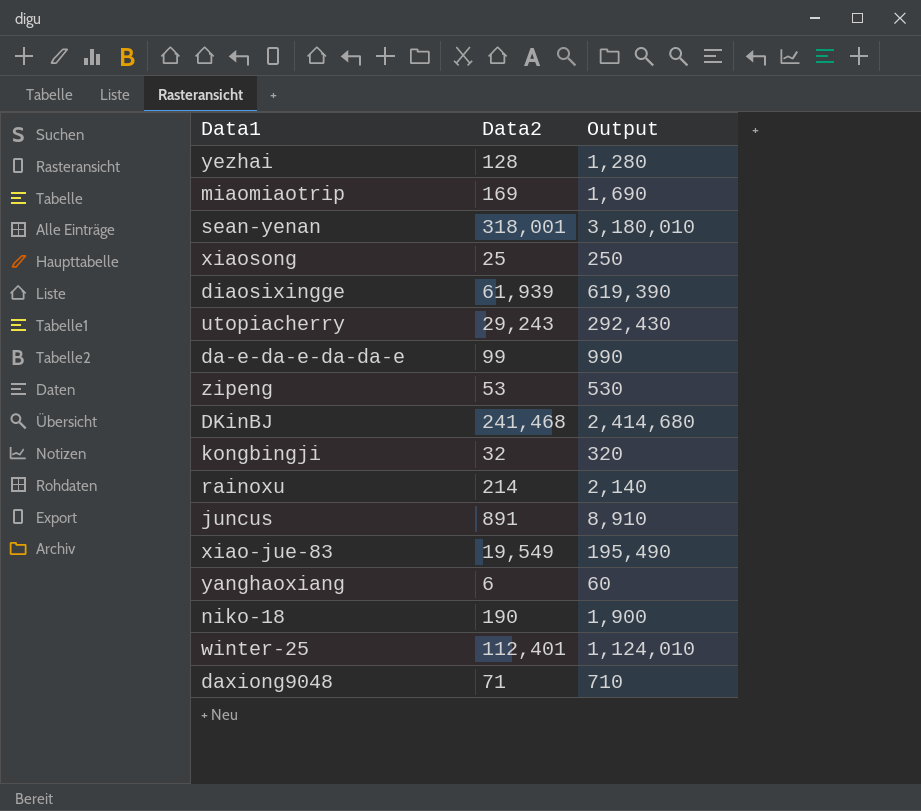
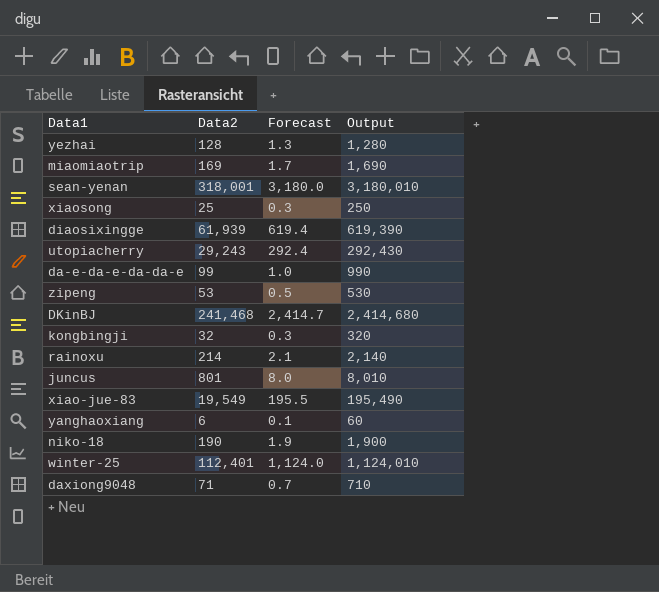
column Forecast | formula: none -> [Data2] * 0.01
juncus | Data2: 891 -> 801
juncus | Output: 8,910 -> 8,010

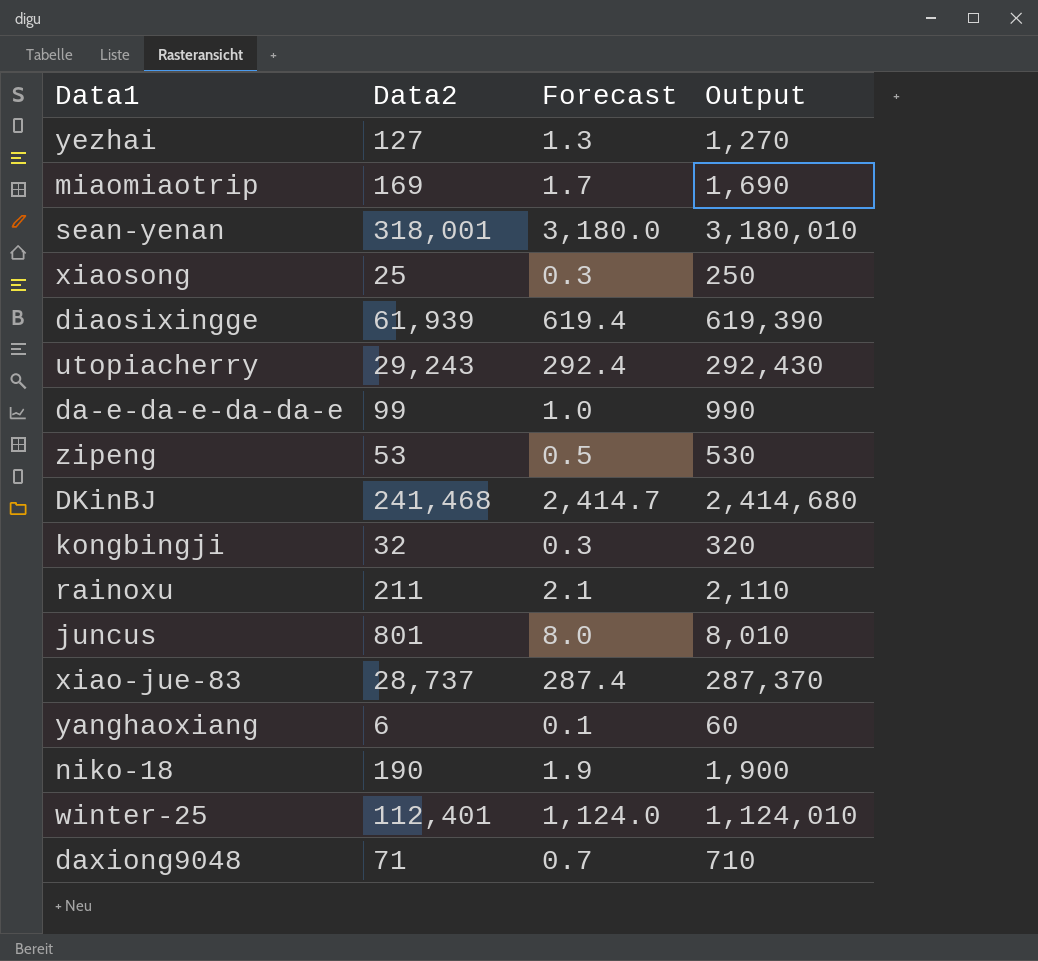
yezhai | Data2: 128 -> 127
yezhai | Output: 1,280 -> 1,270
rainoxu | Data2: 214 -> 211
rainoxu | Output: 2,140 -> 2,110
xiao-jue-83 | Data2: 19,549 -> 28,737
xiao-jue-83 | Forecast: 195.5 -> 287.4
xiao-jue-83 | Output: 195,490 -> 287,370

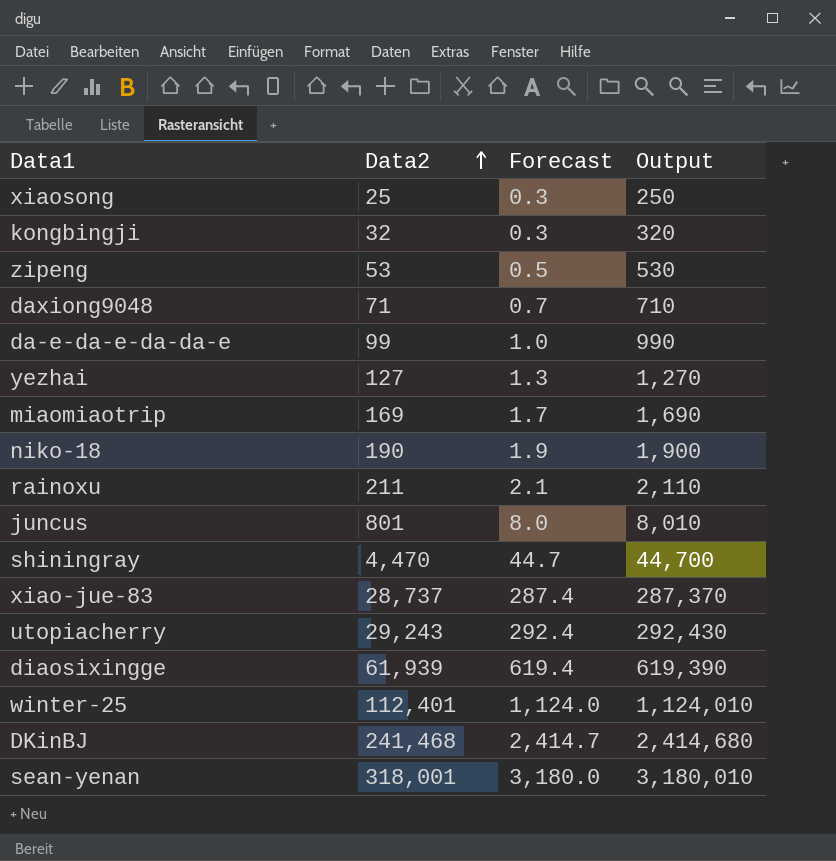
row order: none -> Data2 ascending
row yanghaoxiang: 6 | 0.1 | 60 -> none
row shiningray: none -> 4,470 | 44.7 | 44,700

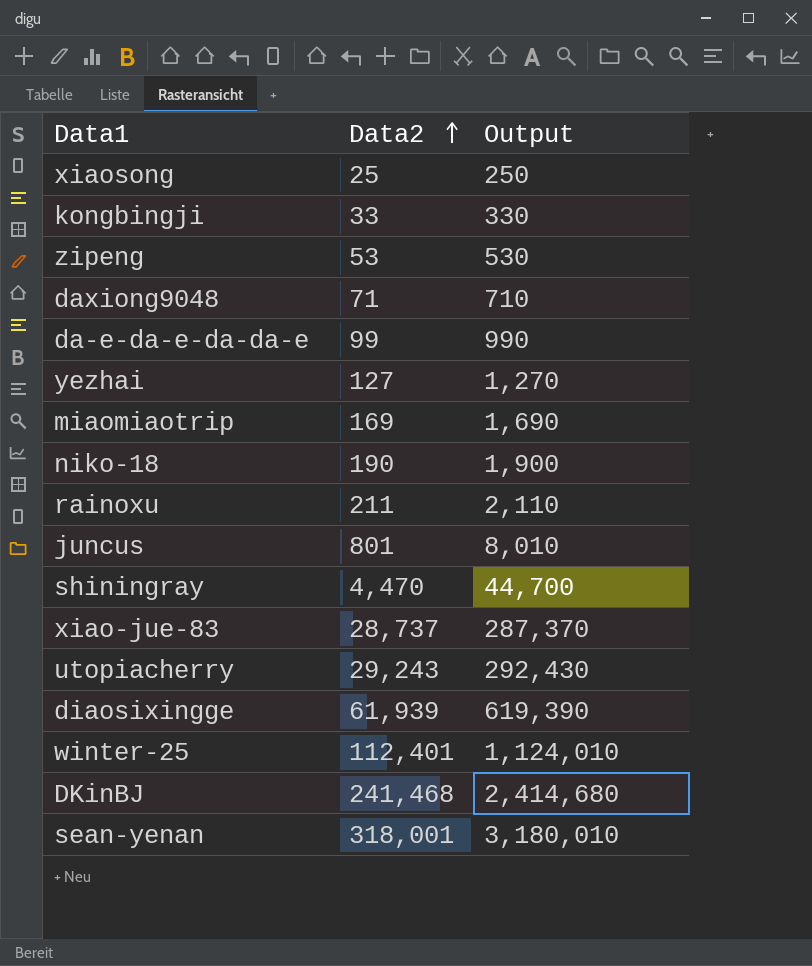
column Forecast | formula: [Data2] * 0.01 -> none
kongbingji | Data2: 32 -> 33
kongbingji | Output: 320 -> 330

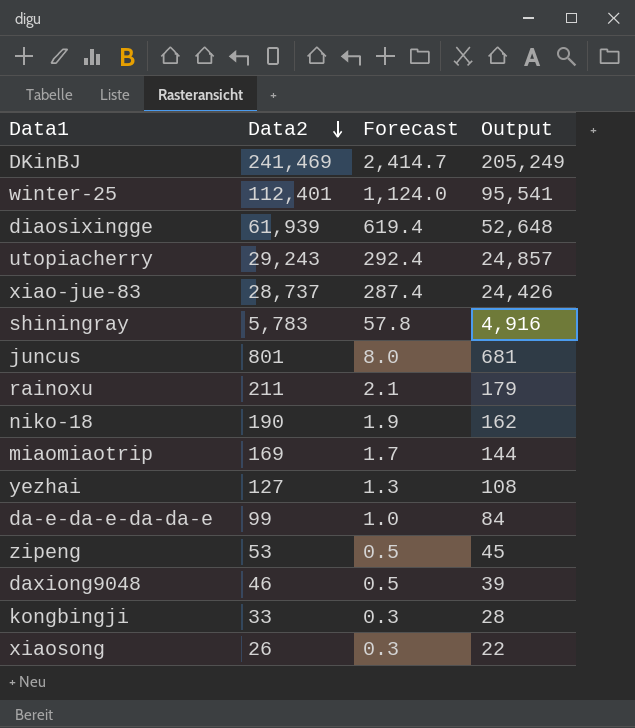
row order: Data2 ascending -> Data2 descending
column Forecast | formula: none -> [Data2] * 0.01
column Output | formula: [Data2] * 10 -> [Data2] * 0.85
row sean-yenan: 318,001 | 3,180,010 -> none
DKinBJ | Data2: 241,468 -> 241,469
shiningray | Data2: 4,470 -> 5,783
daxiong9048 | Data2: 71 -> 46
xiaosong | Data2: 25 -> 26

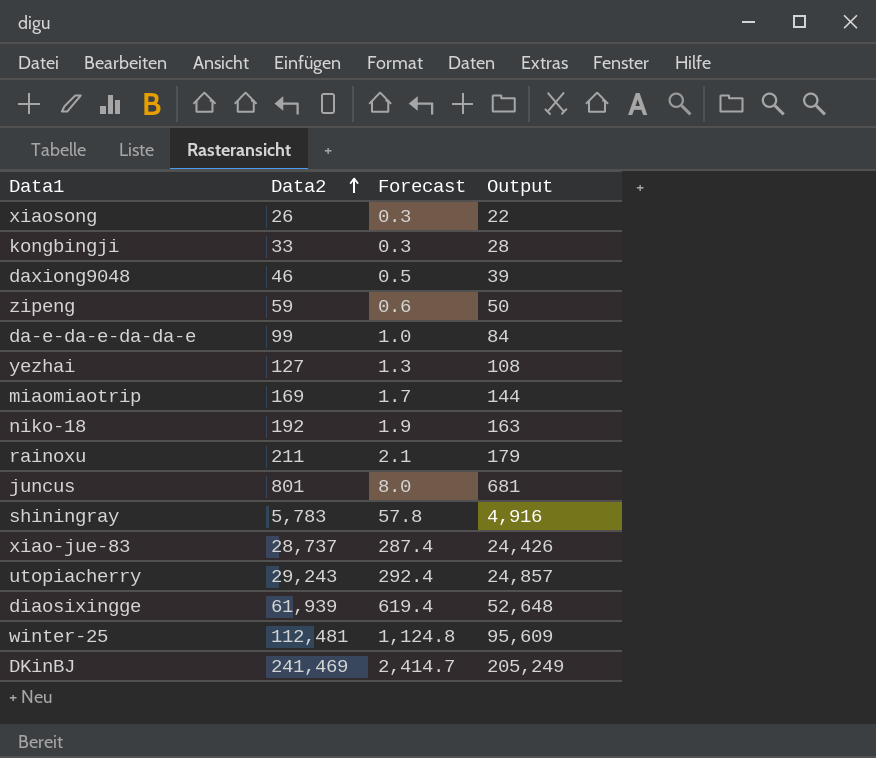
row order: Data2 descending -> Data2 ascending
zipeng | Data2: 53 -> 59
zipeng | Forecast: 0.5 -> 0.6
zipeng | Output: 45 -> 50
niko-18 | Data2: 190 -> 192
niko-18 | Output: 162 -> 163
winter-25 | Data2: 112,401 -> 112,481
winter-25 | Forecast: 1,124.0 -> 1,124.8
winter-25 | Output: 95,541 -> 95,609

